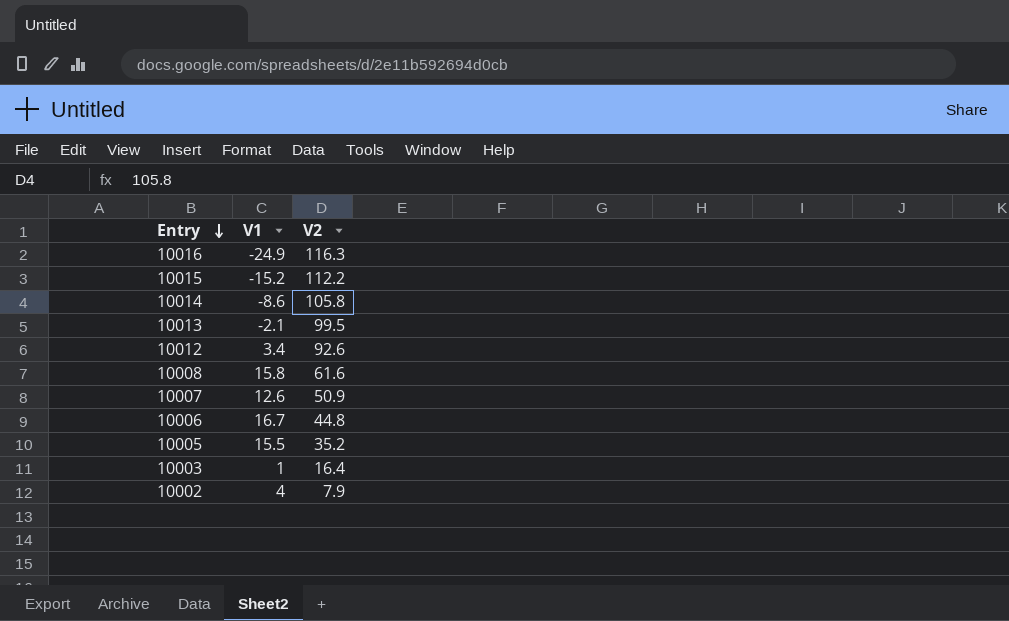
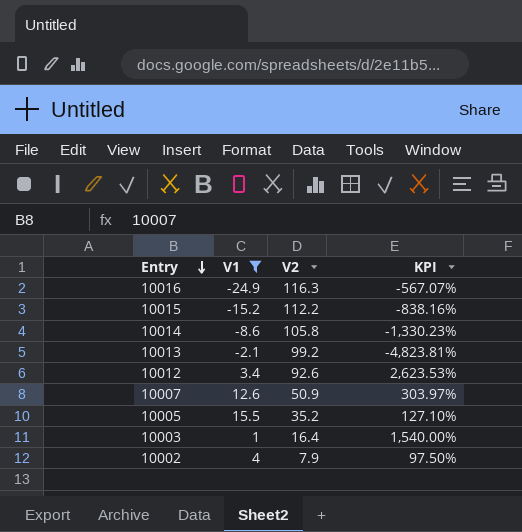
filter: none -> V1 <= 15.5
column KPI | formula: none -> ([V2] - [V1]) / [V1]
10013 | V2: 99.5 -> 99.2

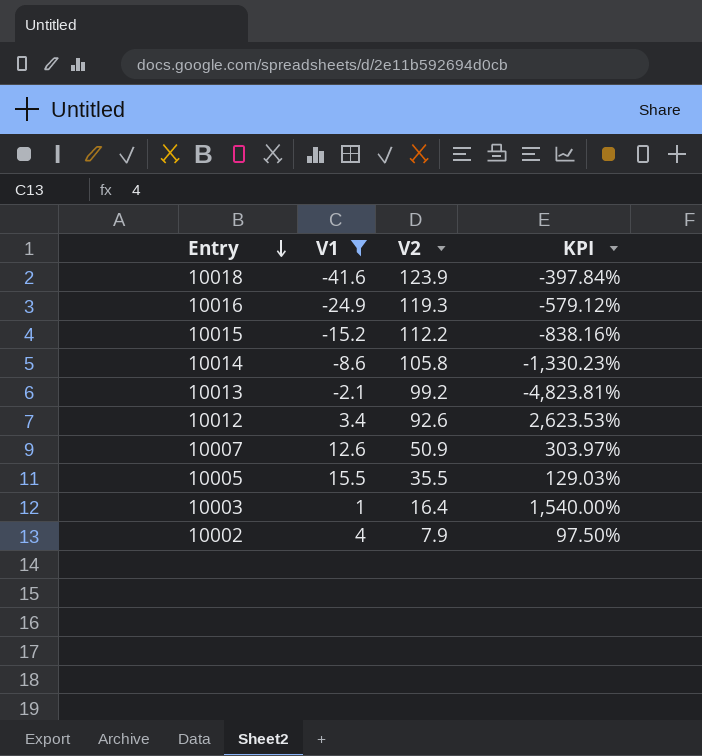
row 10018: none -> -41.6 | 123.9 | -397.84%
10016 | V2: 116.3 -> 119.3
10016 | KPI: -567.07% -> -579.12%
10005 | V2: 35.2 -> 35.5
10005 | KPI: 127.10% -> 129.03%

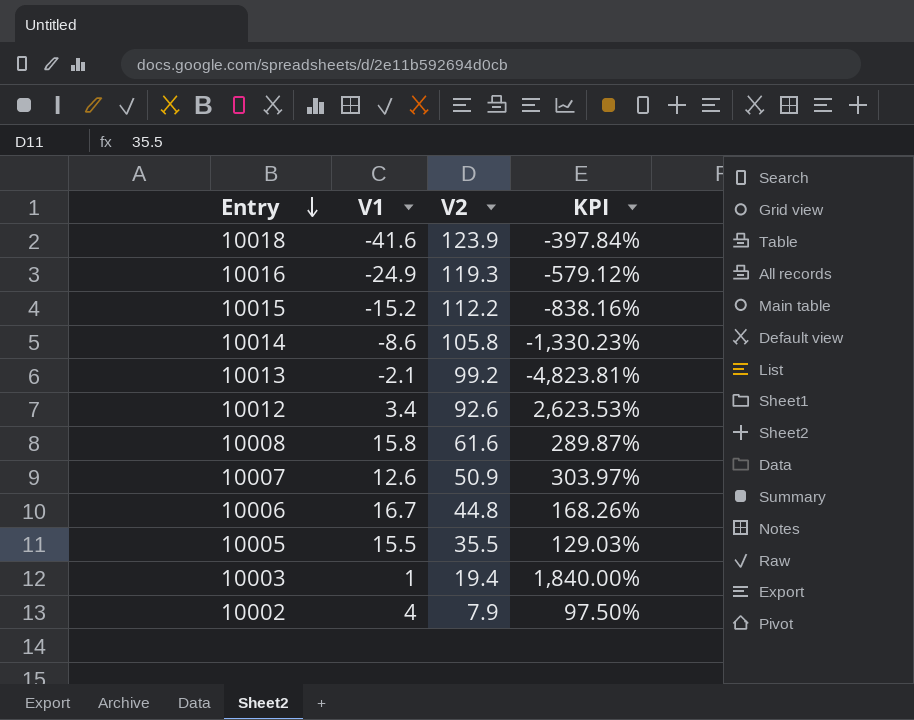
filter: V1 <= 15.5 -> none
10003 | V2: 16.4 -> 19.4
10003 | KPI: 1,540.00% -> 1,840.00%

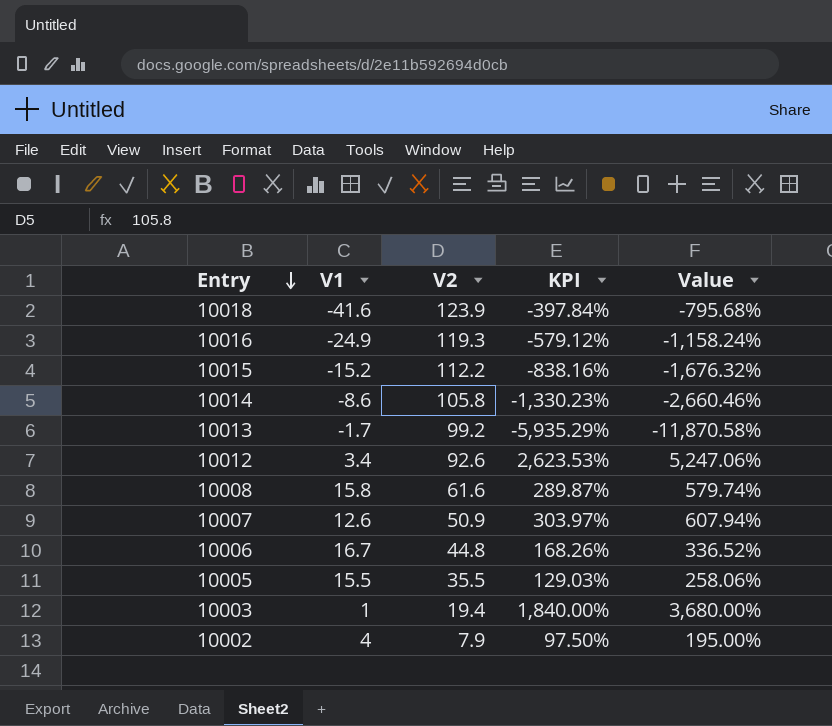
column Value | formula: none -> [KPI] * 2
10013 | V1: -2.1 -> -1.7
10013 | KPI: -4,823.81% -> -5,935.29%

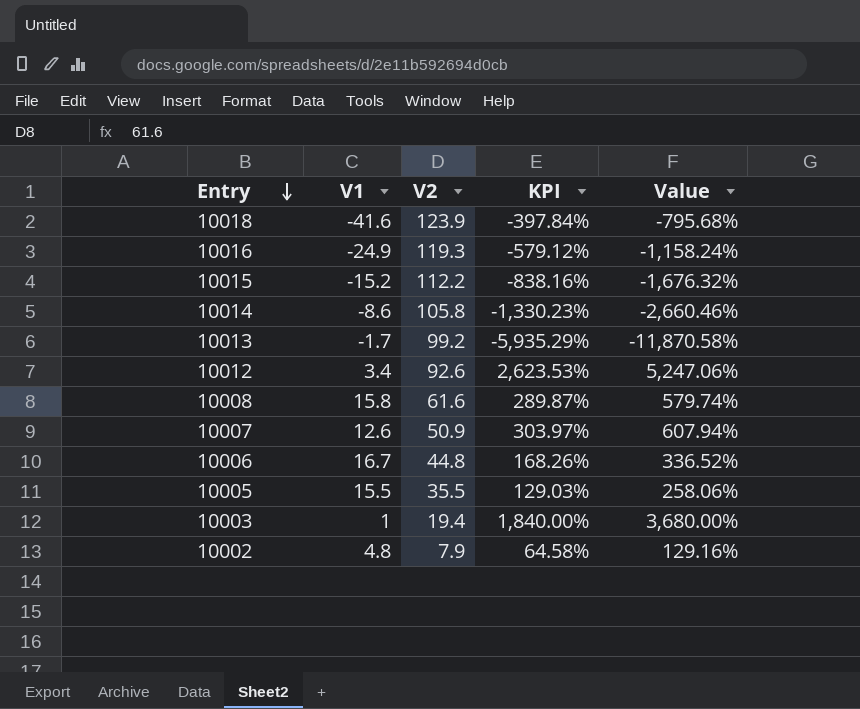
10002 | V1: 4 -> 4.8
10002 | KPI: 97.50% -> 64.58%
10002 | Value: 195.00% -> 129.16%

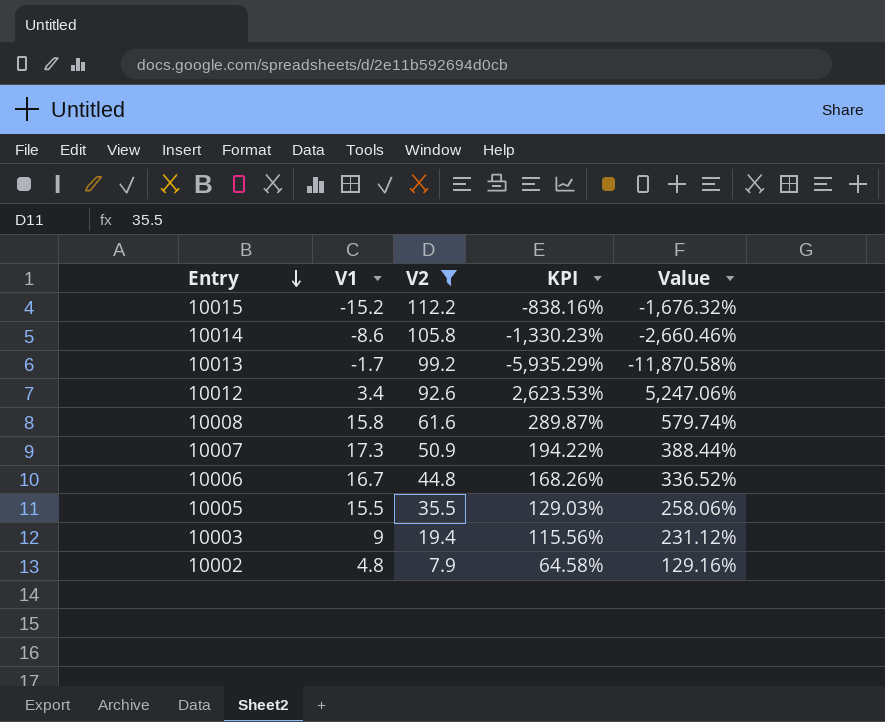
filter: none -> V2 <= 112.2
10007 | V1: 12.6 -> 17.3
10007 | KPI: 303.97% -> 194.22%
10007 | Value: 607.94% -> 388.44%
10003 | V1: 1 -> 9
10003 | KPI: 1,840.00% -> 115.56%
10003 | Value: 3,680.00% -> 231.12%

